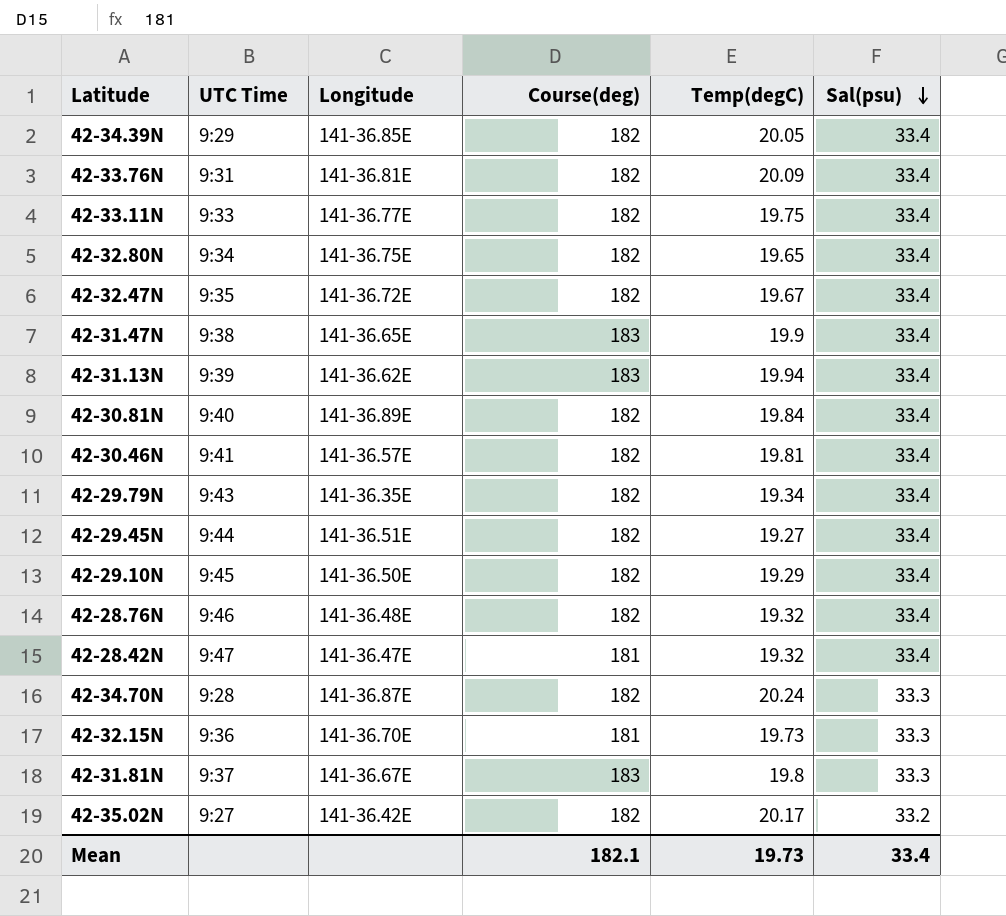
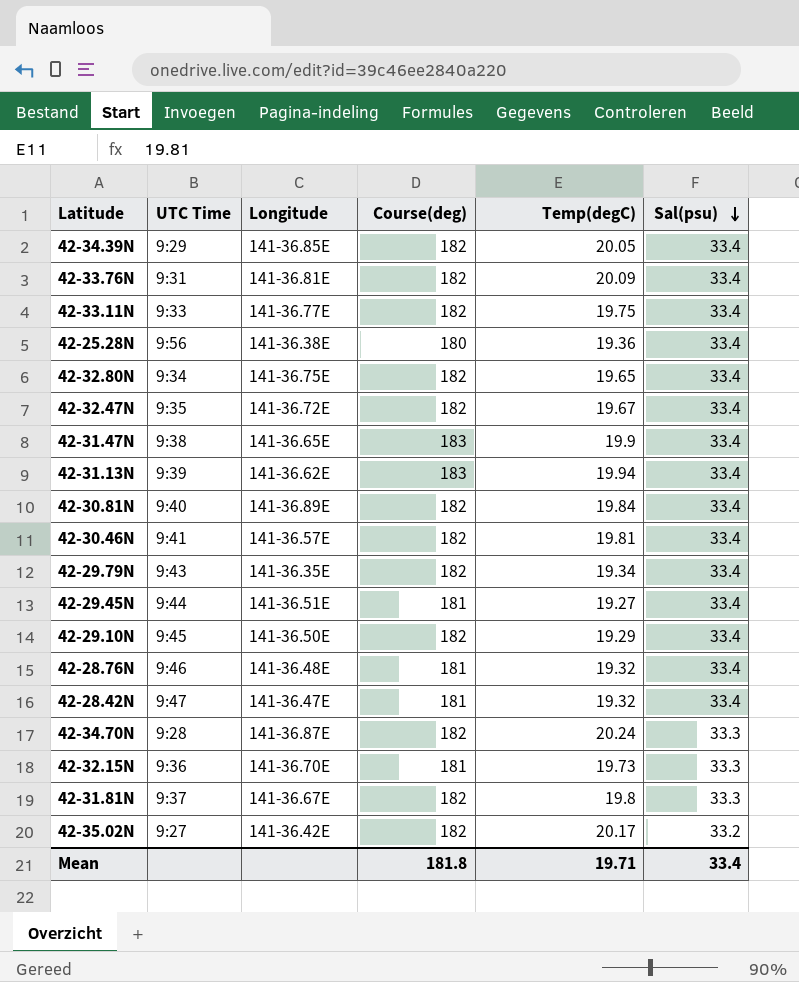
row 42-25.28N: none -> 9:56 | 141-36.38E | 180 | 19.36 | 33.4
42-29.45N | Course(deg): 182 -> 181
42-28.76N | Course(deg): 182 -> 181
42-31.81N | Course(deg): 183 -> 182
Mean | Course(deg): 182.1 -> 181.8
Mean | Temp(degC): 19.73 -> 19.71

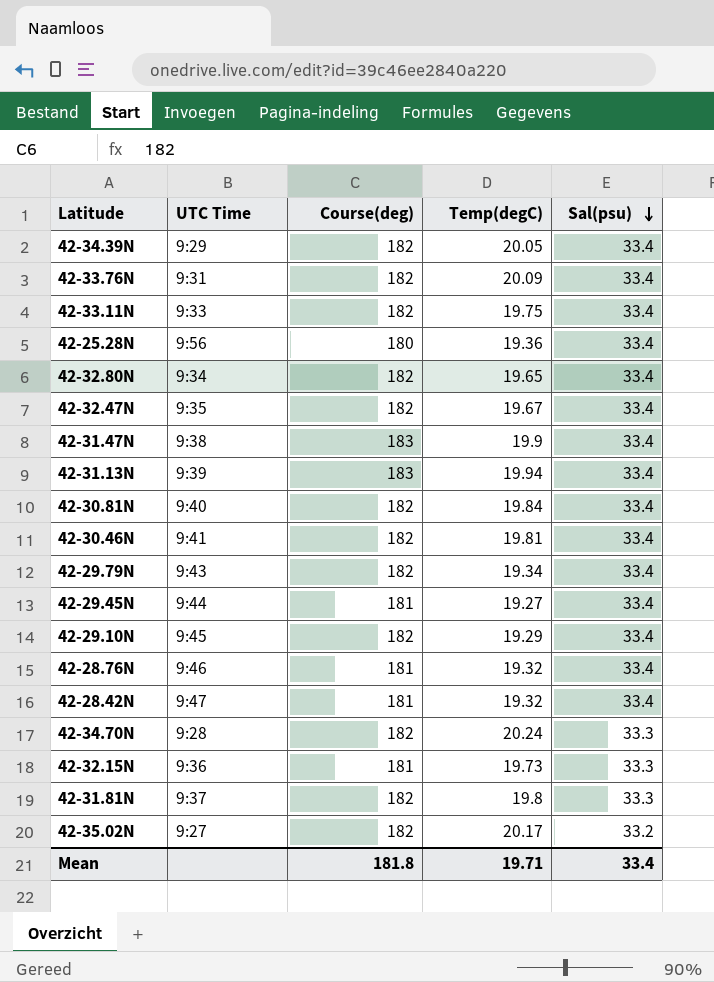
column Longitude | position: 3 -> none

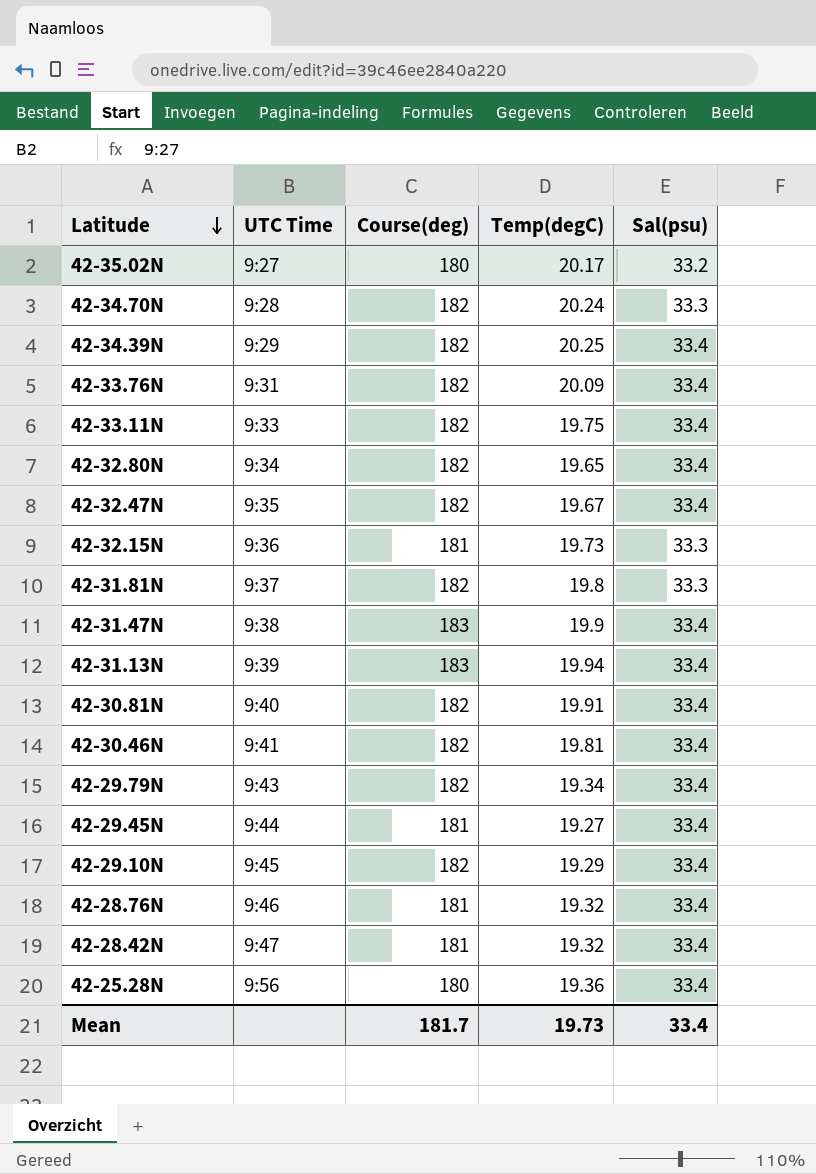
row order: Sal(psu) descending -> Latitude descending
42-35.02N | Course(deg): 182 -> 180
42-34.39N | Temp(degC): 20.05 -> 20.25
42-30.81N | Temp(degC): 19.84 -> 19.91
Mean | Course(deg): 181.8 -> 181.7
Mean | Temp(degC): 19.71 -> 19.73

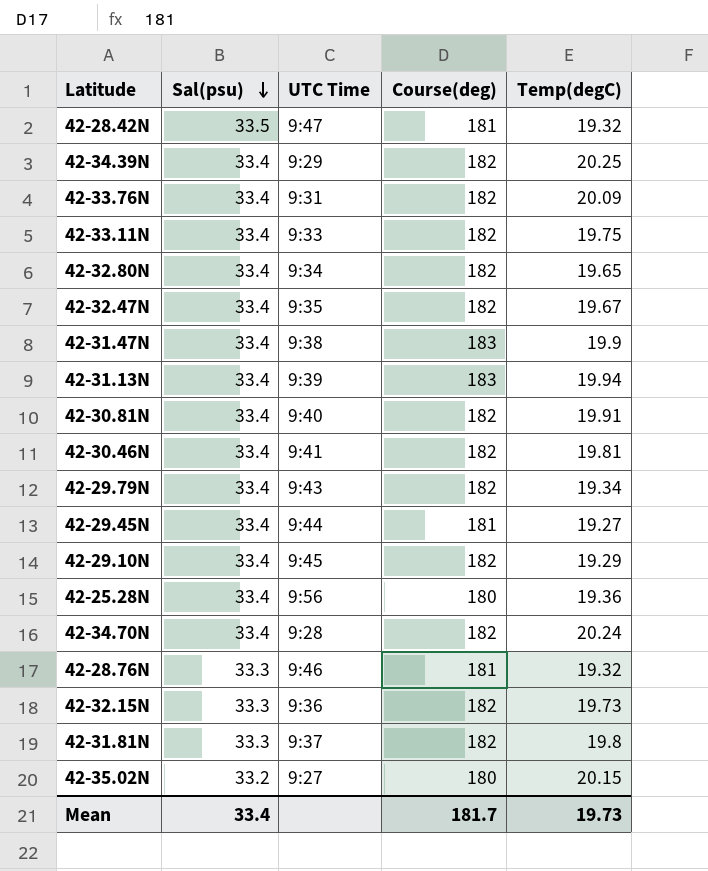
row order: Latitude descending -> Sal(psu) descending
column Sal(psu) | position: 5 -> 2
42-28.42N | Sal(psu): 33.4 -> 33.5
42-34.70N | Sal(psu): 33.3 -> 33.4
42-28.76N | Sal(psu): 33.4 -> 33.3
42-32.15N | Course(deg): 181 -> 182
42-35.02N | Temp(degC): 20.17 -> 20.15

